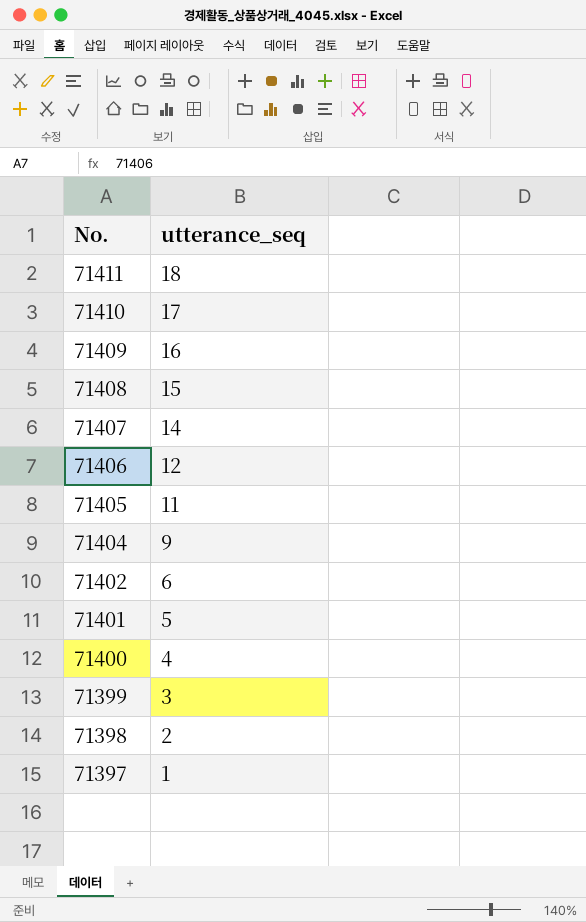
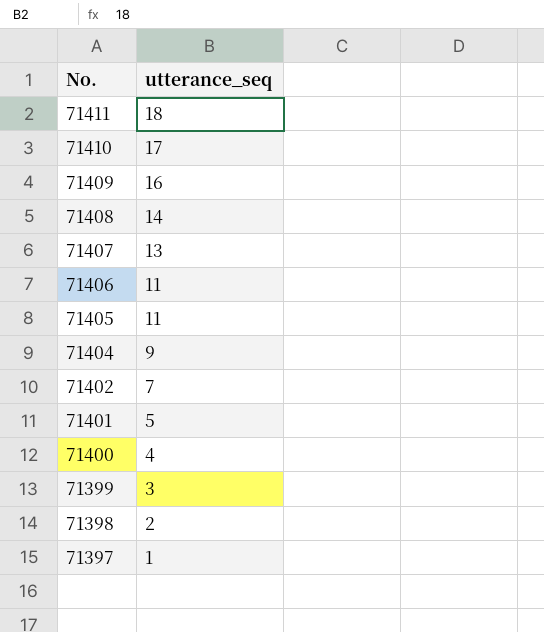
71408 | utterance_seq: 15 -> 14
71407 | utterance_seq: 14 -> 13
71406 | utterance_seq: 12 -> 11
71402 | utterance_seq: 6 -> 7

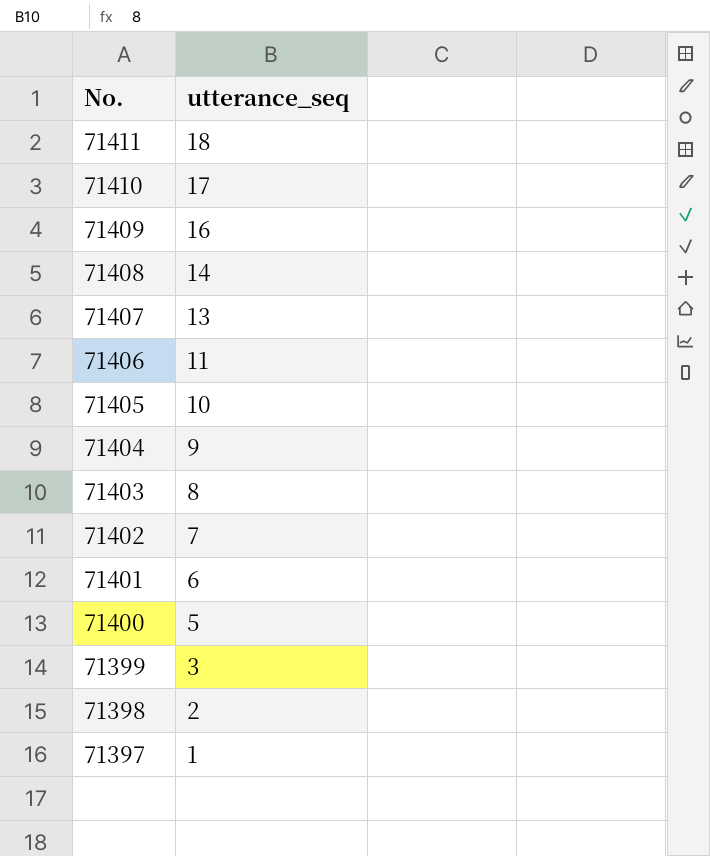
71405 | utterance_seq: 11 -> 10
row 71403: none -> 8
71401 | utterance_seq: 5 -> 6
71400 | utterance_seq: 4 -> 5

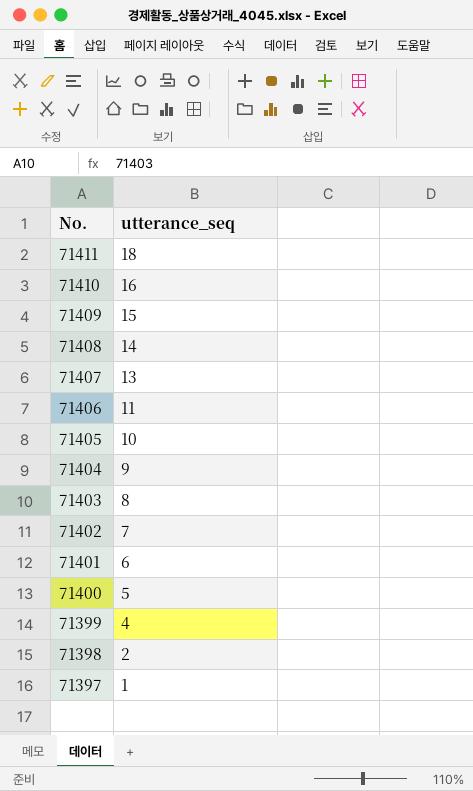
71410 | utterance_seq: 17 -> 16
71409 | utterance_seq: 16 -> 15
71399 | utterance_seq: 3 -> 4

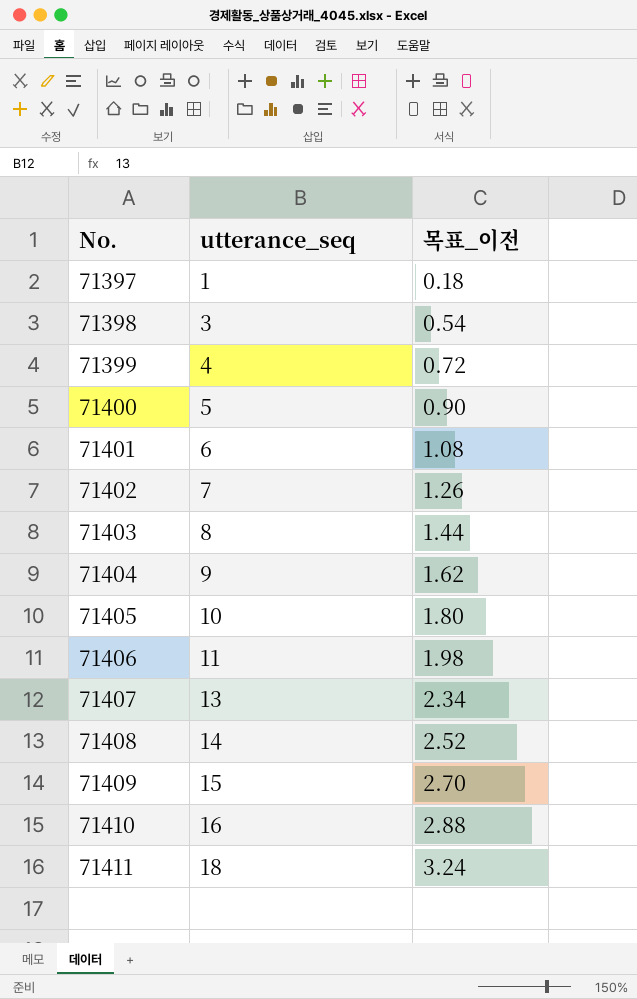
row order: No. descending -> No. ascending
column 목표_이전 | formula: none -> [utterance_seq] * 0.18
71398 | utterance_seq: 2 -> 3

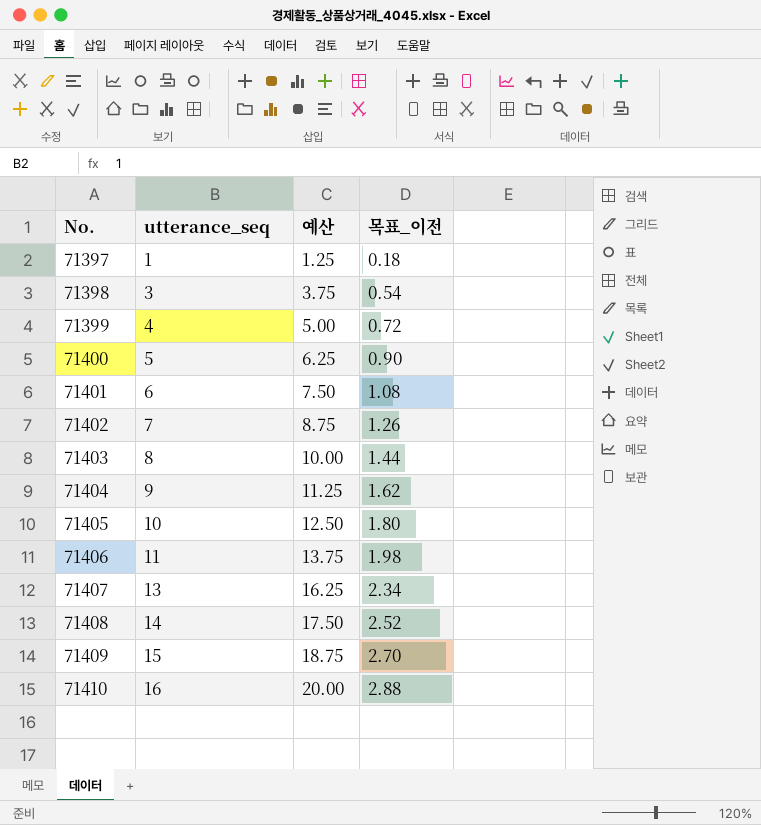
column 예산 | formula: none -> [utterance_seq] * 1.25
row 71411: 18 | 3.24 -> none

